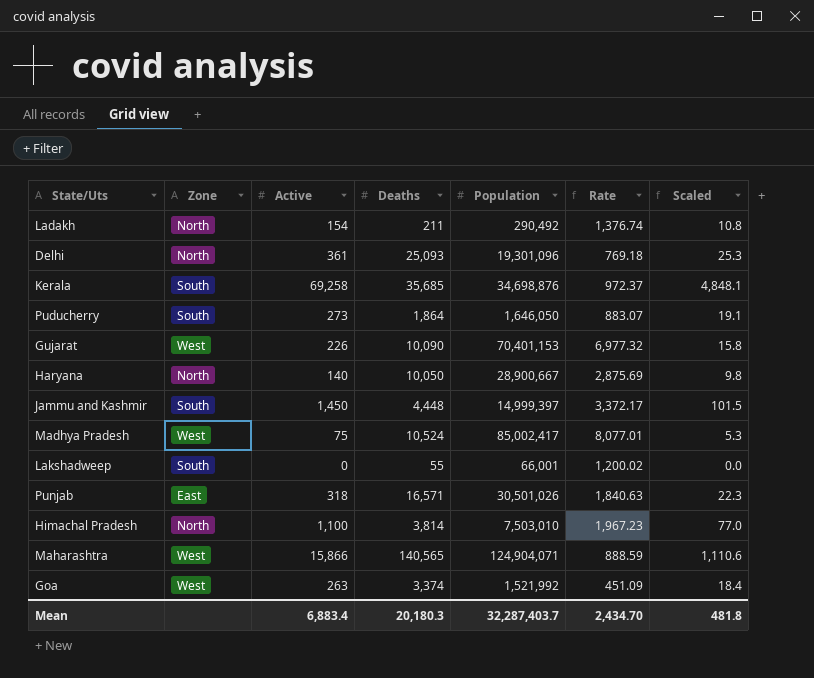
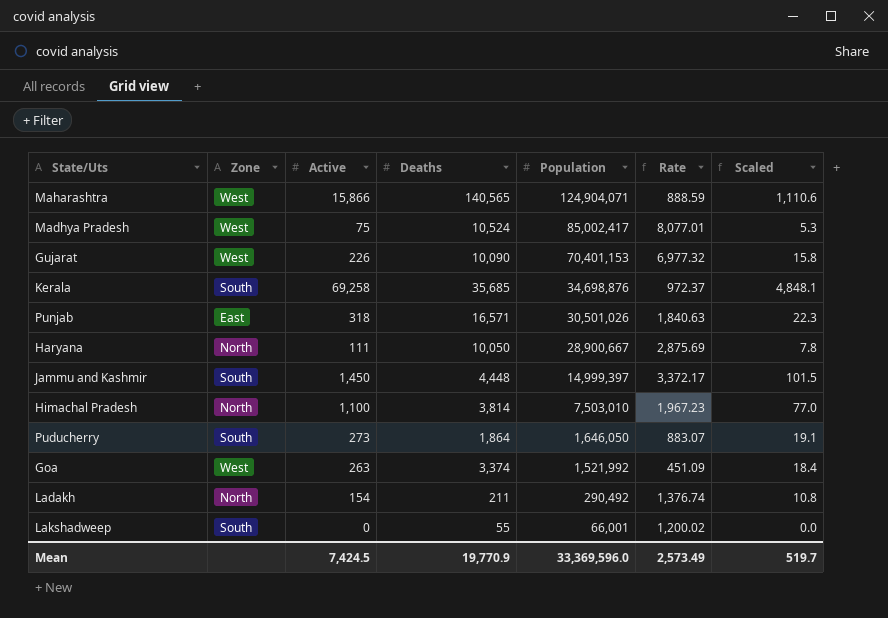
row order: none -> Population descending
row Delhi: North | 361 | 25,093 | 19,301,096 | 769.18 | 25.3 -> none
Haryana | Active: 140 -> 111
Haryana | Scaled: 9.8 -> 7.8
Mean | Active: 6,883.4 -> 7,424.5
Mean | Deaths: 20,180.3 -> 19,770.9
Mean | Population: 32,287,403.7 -> 33,369,596.0
Mean | Rate: 2,434.70 -> 2,573.49
Mean | Scaled: 481.8 -> 519.7

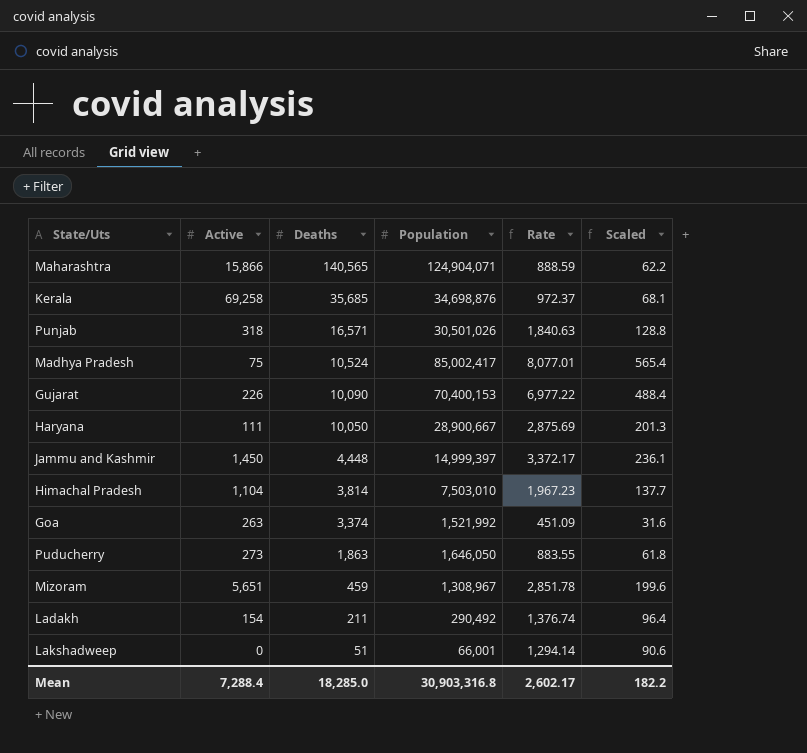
row order: Population descending -> Deaths descending
column Zone | position: 2 -> none
column Scaled | formula: [Active] * 0.07 -> [Rate] * 0.07
Gujarat | Population: 70,401,153 -> 70,400,153
Gujarat | Rate: 6,977.32 -> 6,977.22
Himachal Pradesh | Active: 1,100 -> 1,104
Puducherry | Deaths: 1,864 -> 1,863
Puducherry | Rate: 883.07 -> 883.55
row Mizoram: none -> 5,651 | 459 | 1,308,967 | 2,851.78 | 199.6
Lakshadweep | Deaths: 55 -> 51
Lakshadweep | Rate: 1,200.02 -> 1,294.14
Mean | Active: 7,424.5 -> 7,288.4
Mean | Deaths: 19,770.9 -> 18,285.0
Mean | Population: 33,369,596.0 -> 30,903,316.8
Mean | Rate: 2,573.49 -> 2,602.17
Mean | Scaled: 519.7 -> 182.2

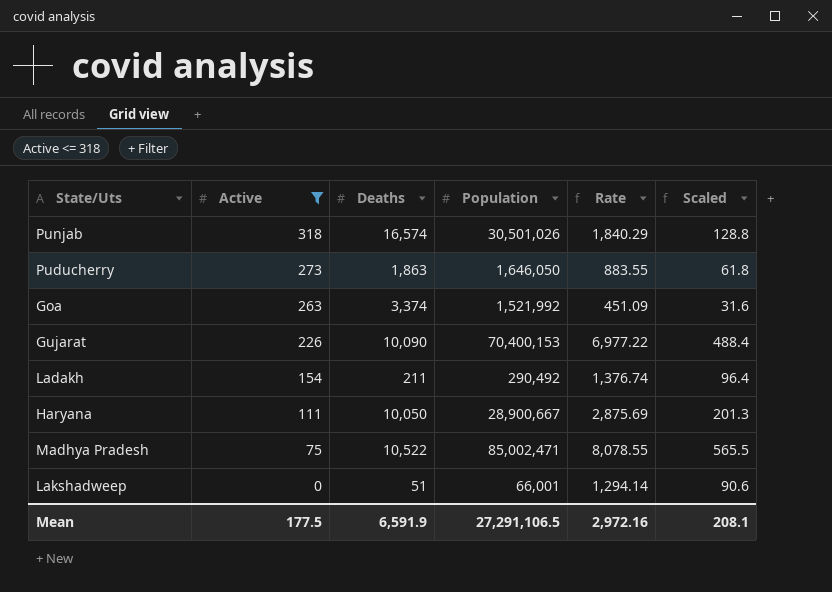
filter: none -> Active <= 318
row order: Deaths descending -> Active descending
Punjab | Deaths: 16,571 -> 16,574
Punjab | Rate: 1,840.63 -> 1,840.29
Madhya Pradesh | Deaths: 10,524 -> 10,522
Madhya Pradesh | Population: 85,002,417 -> 85,002,471
Madhya Pradesh | Rate: 8,077.01 -> 8,078.55
Madhya Pradesh | Scaled: 565.4 -> 565.5
Mean | Active: 7,288.4 -> 177.5
Mean | Deaths: 18,285.0 -> 6,591.9
Mean | Population: 30,903,316.8 -> 27,291,106.5
Mean | Rate: 2,602.17 -> 2,972.16
Mean | Scaled: 182.2 -> 208.1

